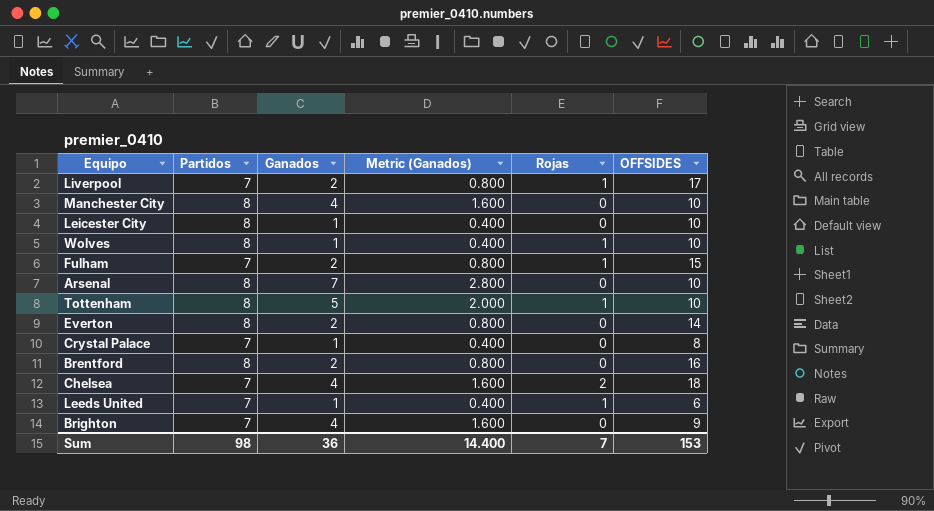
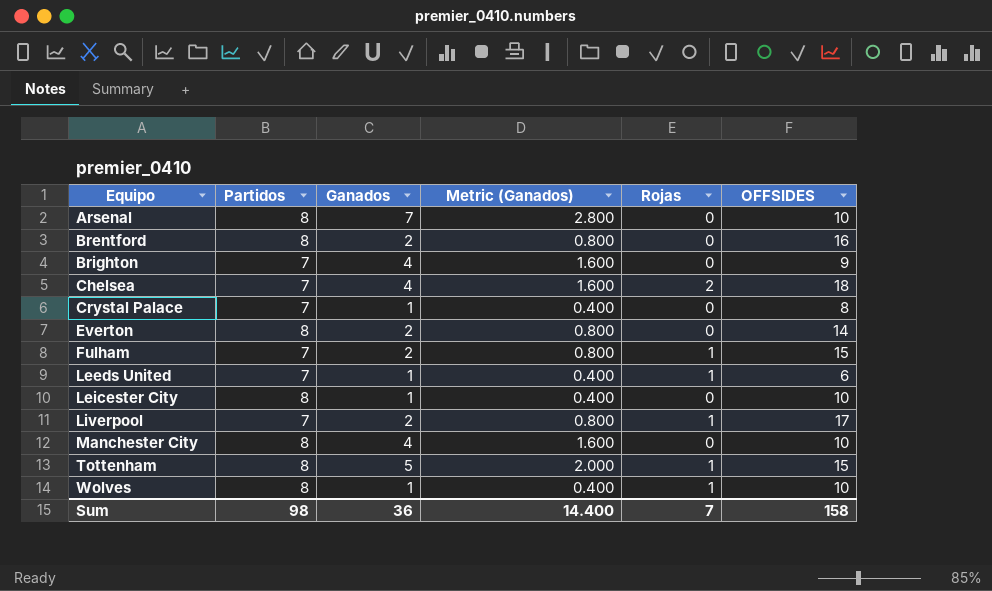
row order: none -> Equipo ascending
Tottenham | OFFSIDES: 10 -> 15
Sum | OFFSIDES: 153 -> 158

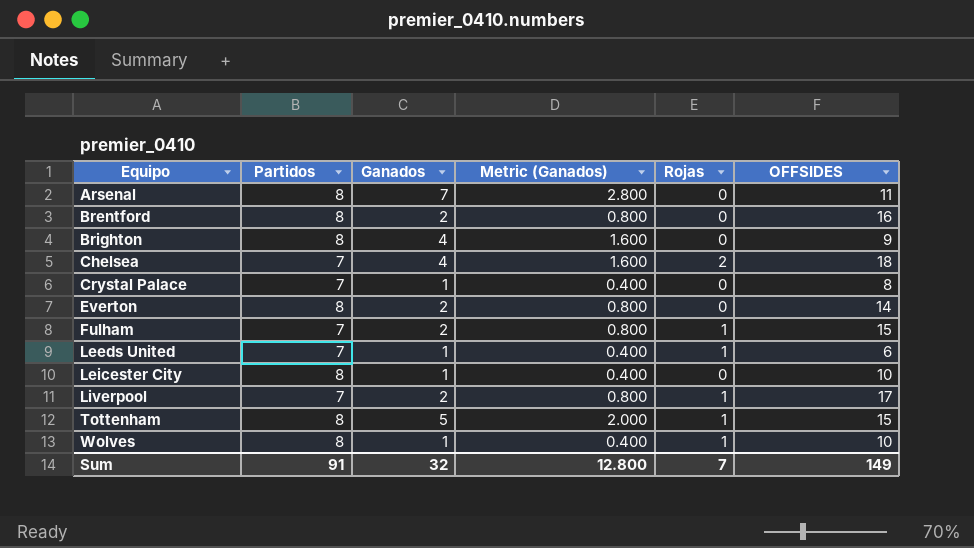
row Manchester City: 8 | 4 | 1.600 | 0 | 10 -> none
Arsenal | OFFSIDES: 10 -> 11
Brighton | Partidos: 7 -> 8
Sum | Partidos: 98 -> 91
Sum | Ganados: 36 -> 32
Sum | Metric (Ganados): 14.400 -> 12.800
Sum | OFFSIDES: 158 -> 149

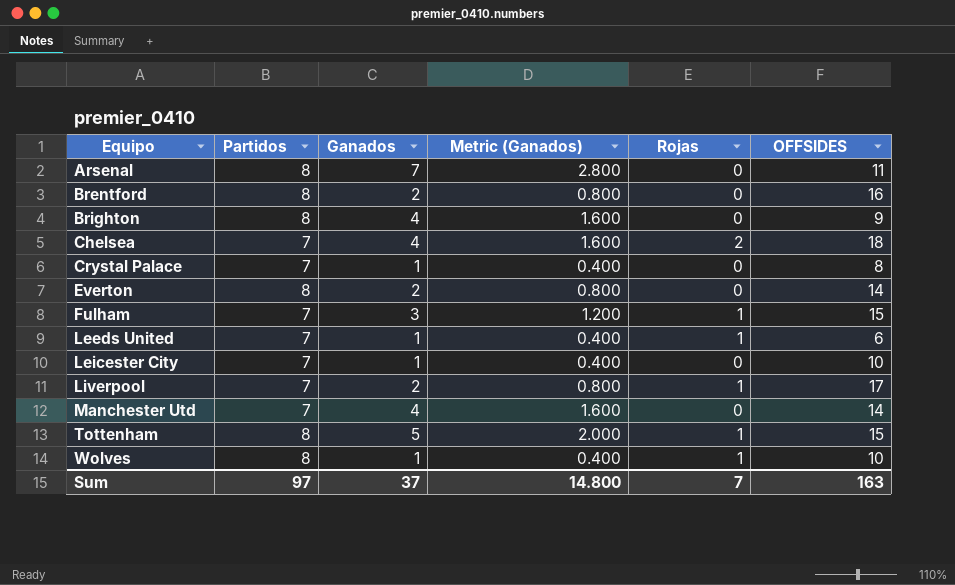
Fulham | Ganados: 2 -> 3
Fulham | Metric (Ganados): 0.800 -> 1.200
Leicester City | Partidos: 8 -> 7
row Manchester Utd: none -> 7 | 4 | 1.600 | 0 | 14
Sum | Partidos: 91 -> 97
Sum | Ganados: 32 -> 37
Sum | Metric (Ganados): 12.800 -> 14.800
Sum | OFFSIDES: 149 -> 163

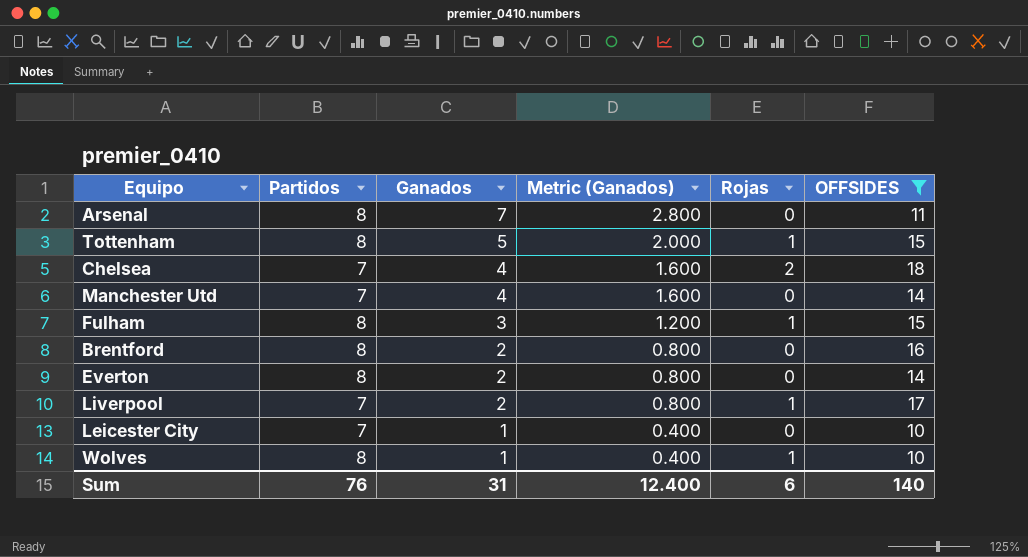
filter: none -> OFFSIDES >= 10
row order: Equipo ascending -> Ganados descending
Fulham | Partidos: 7 -> 8
Sum | Partidos: 97 -> 76
Sum | Ganados: 37 -> 31
Sum | Metric (Ganados): 14.800 -> 12.400
Sum | Rojas: 7 -> 6
Sum | OFFSIDES: 163 -> 140

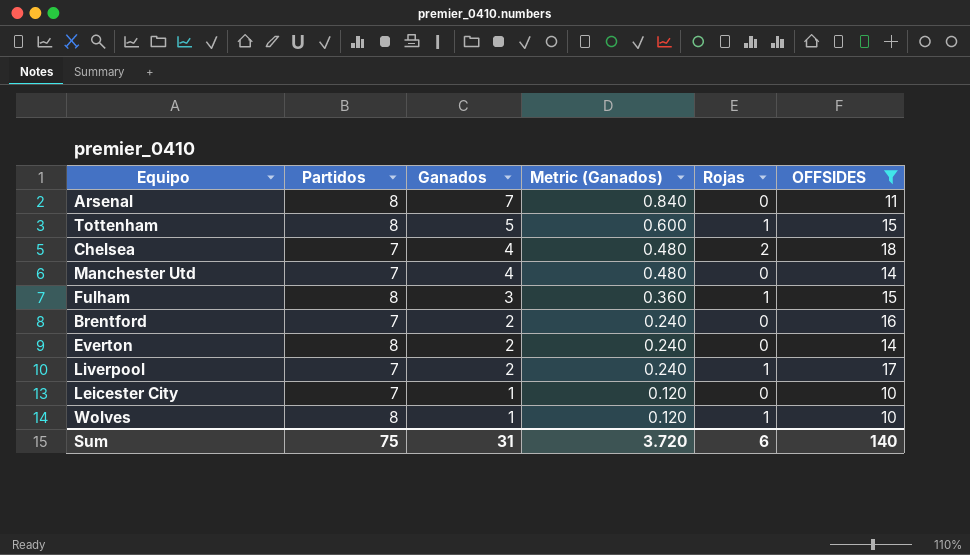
column Metric (Ganados) | formula: [Ganados] * 0.4 -> [Ganados] * 0.12
Brentford | Partidos: 8 -> 7
Sum | Partidos: 76 -> 75
Sum | Metric (Ganados): 12.400 -> 3.720

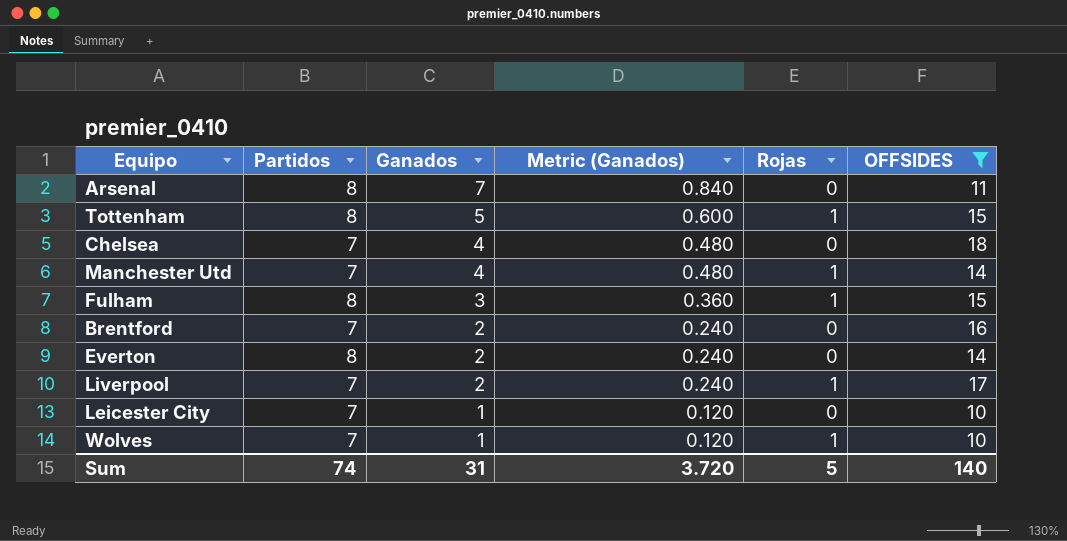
Chelsea | Rojas: 2 -> 0
Manchester Utd | Rojas: 0 -> 1
Wolves | Partidos: 8 -> 7
Sum | Partidos: 75 -> 74
Sum | Rojas: 6 -> 5

